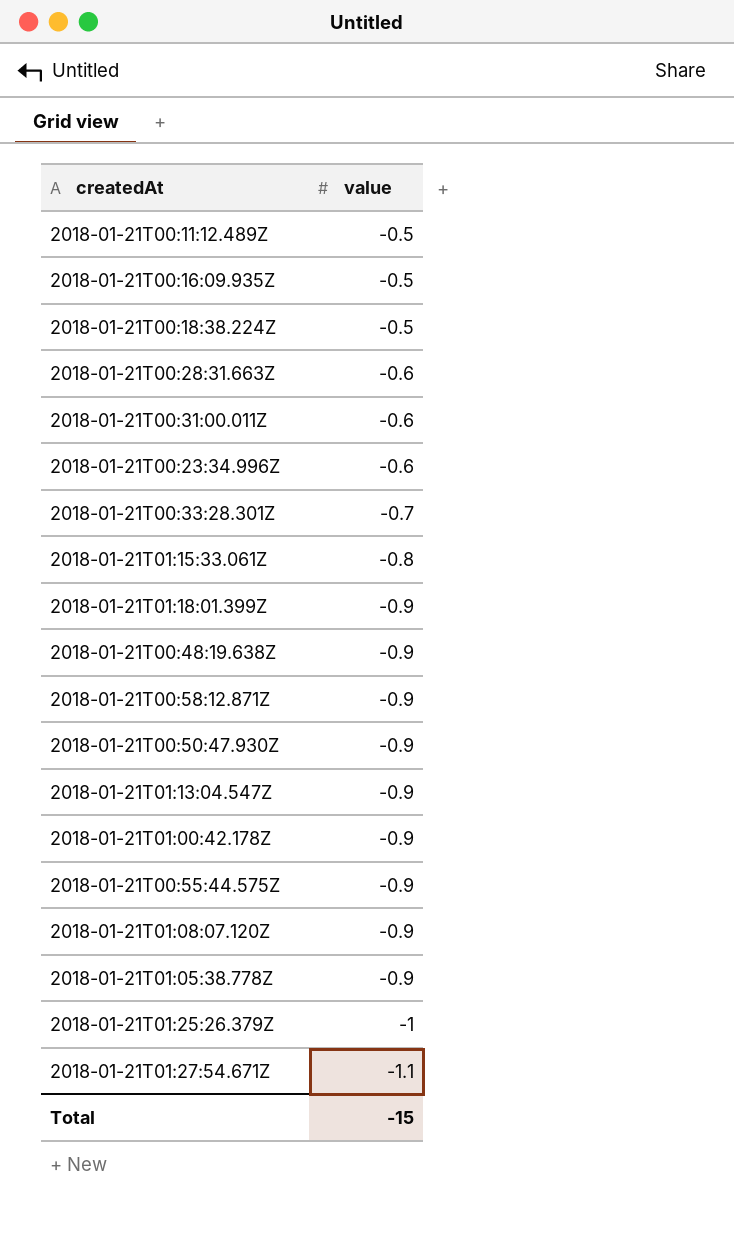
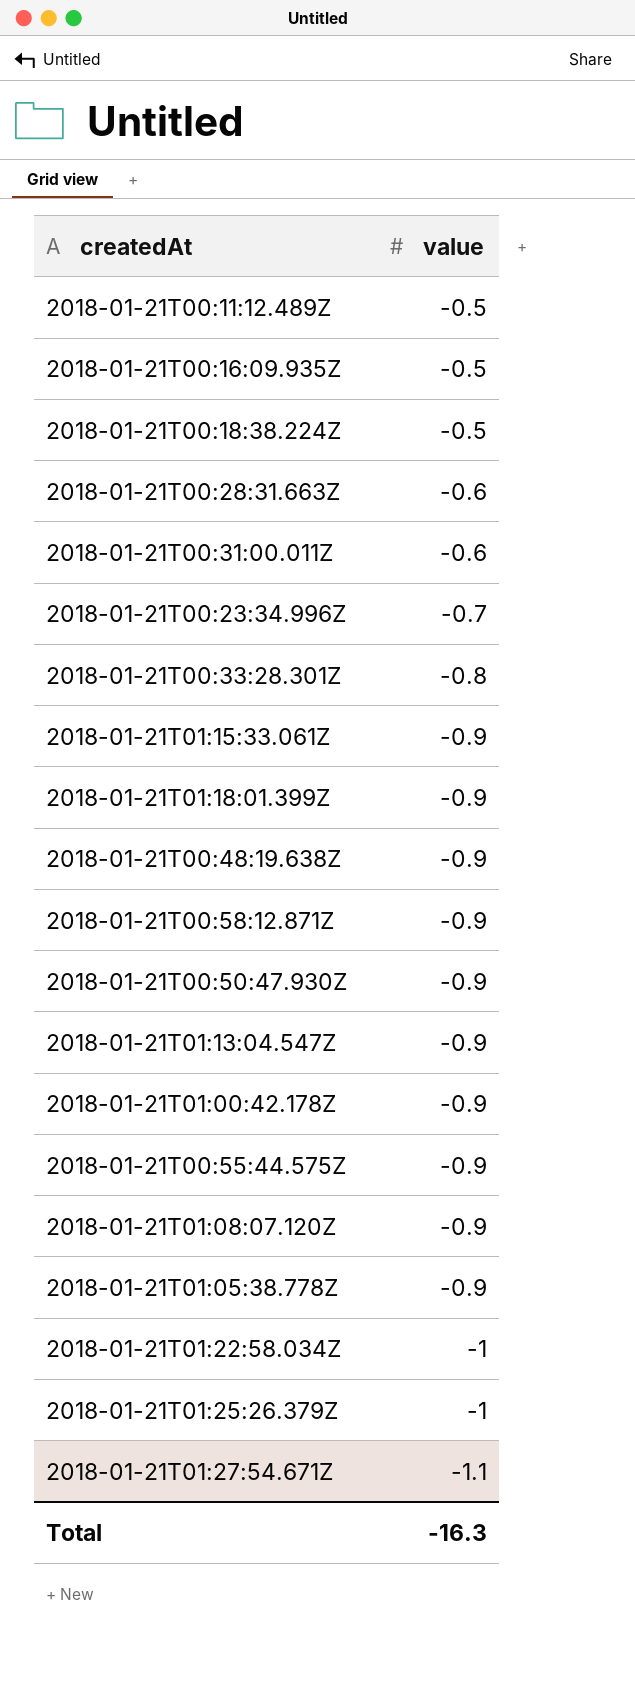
2018-01-21T00:23:34.996Z | value: -0.6 -> -0.7
2018-01-21T00:33:28.301Z | value: -0.7 -> -0.8
2018-01-21T01:15:33.061Z | value: -0.8 -> -0.9
row 2018-01-21T01:22:58.034Z: none -> -1
Total | value: -15 -> -16.3

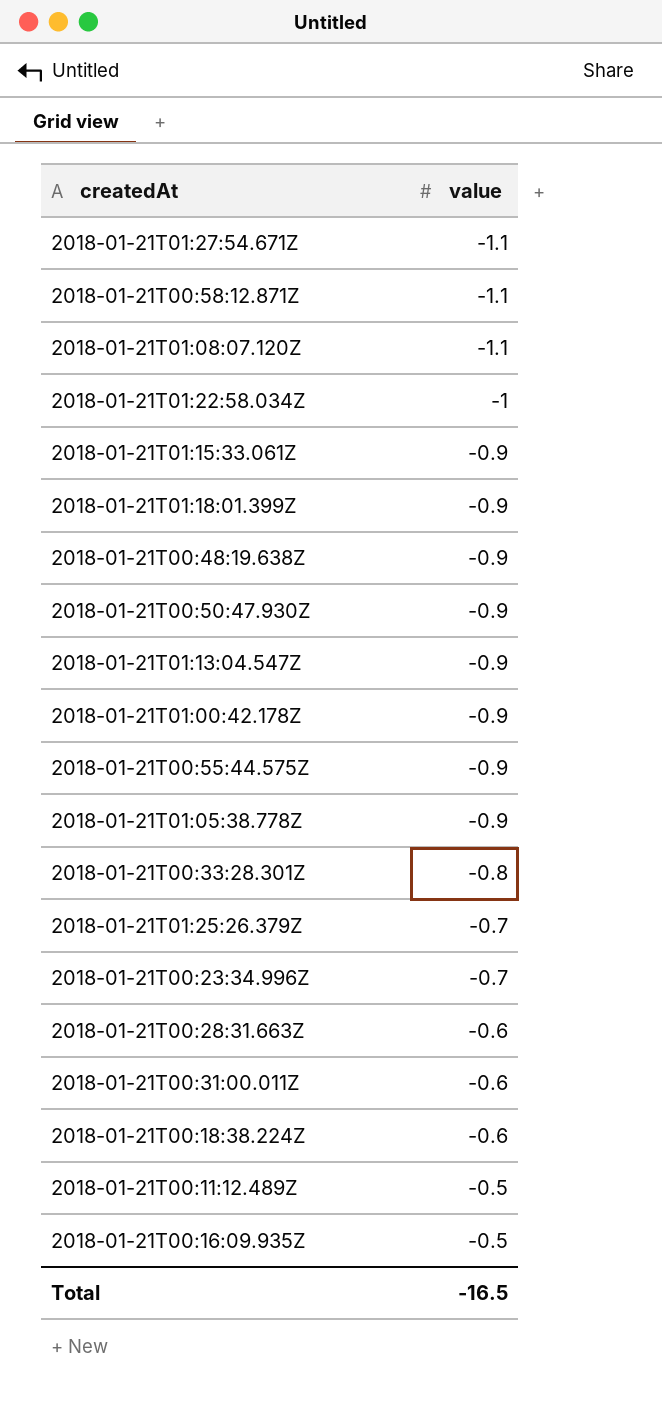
row order: value descending -> value ascending
2018-01-21T00:58:12.871Z | value: -0.9 -> -1.1
2018-01-21T01:08:07.120Z | value: -0.9 -> -1.1
2018-01-21T01:25:26.379Z | value: -1 -> -0.7
2018-01-21T00:18:38.224Z | value: -0.5 -> -0.6
Total | value: -16.3 -> -16.5

